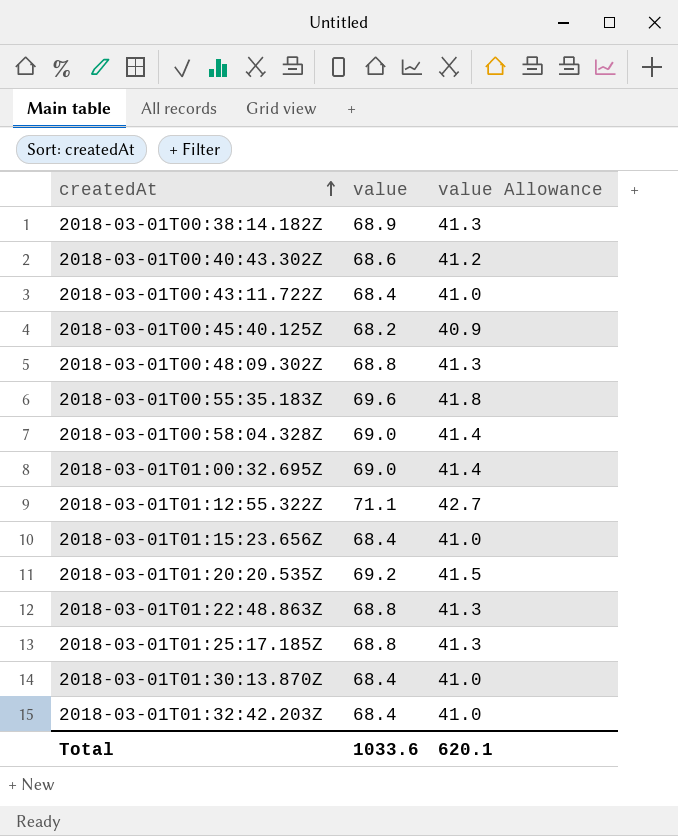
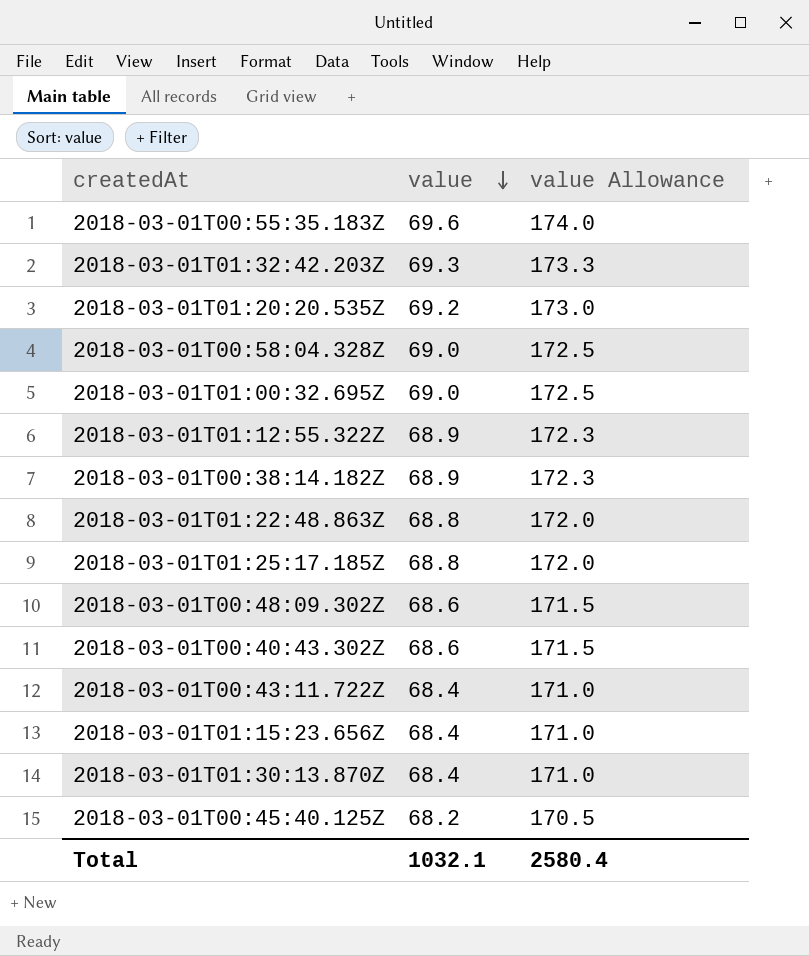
row order: createdAt ascending -> value descending
column value Allowance | formula: [value] * 0.6 -> [value] * 2.5
2018-03-01T01:32:42.203Z | value: 68.4 -> 69.3
2018-03-01T01:12:55.322Z | value: 71.1 -> 68.9
2018-03-01T00:48:09.302Z | value: 68.8 -> 68.6
Total | value: 1033.6 -> 1032.1
Total | value Allowance: 620.1 -> 2580.4

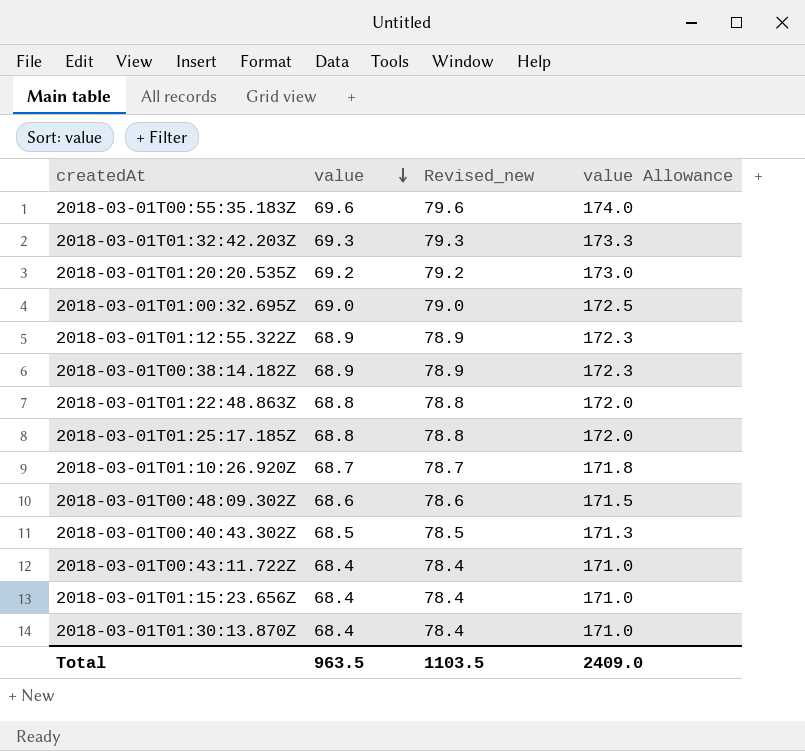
column Revised_new | formula: none -> [value] + 10
row 2018-03-01T00:58:04.328Z: 69.0 | 172.5 -> none
row 2018-03-01T00:45:40.125Z: 68.2 | 170.5 -> none
row 2018-03-01T01:10:26.920Z: none -> 68.7 | 78.7 | 171.8
2018-03-01T00:40:43.302Z | value: 68.6 -> 68.5
2018-03-01T00:40:43.302Z | value Allowance: 171.5 -> 171.3
Total | value: 1032.1 -> 963.5
Total | value Allowance: 2580.4 -> 2409.0

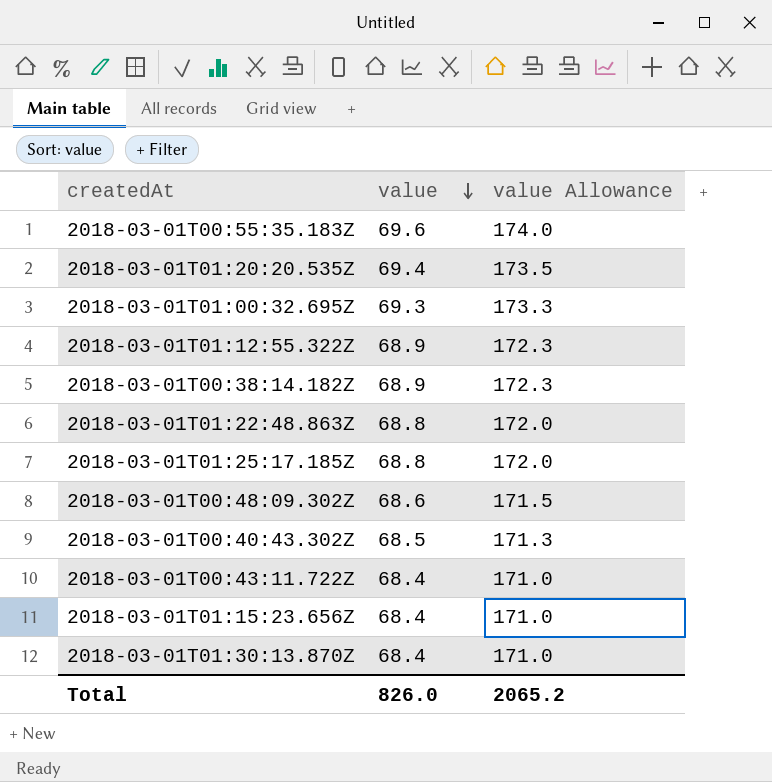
column Revised_new | formula: [value] + 10 -> none
row 2018-03-01T01:32:42.203Z: 69.3 | 79.3 | 173.3 -> none
row 2018-03-01T01:10:26.920Z: 68.7 | 78.7 | 171.8 -> none
2018-03-01T01:20:20.535Z | value: 69.2 -> 69.4
2018-03-01T01:20:20.535Z | value Allowance: 173.0 -> 173.5
2018-03-01T01:00:32.695Z | value: 69.0 -> 69.3
2018-03-01T01:00:32.695Z | value Allowance: 172.5 -> 173.3
Total | value: 963.5 -> 826.0
Total | value Allowance: 2409.0 -> 2065.2

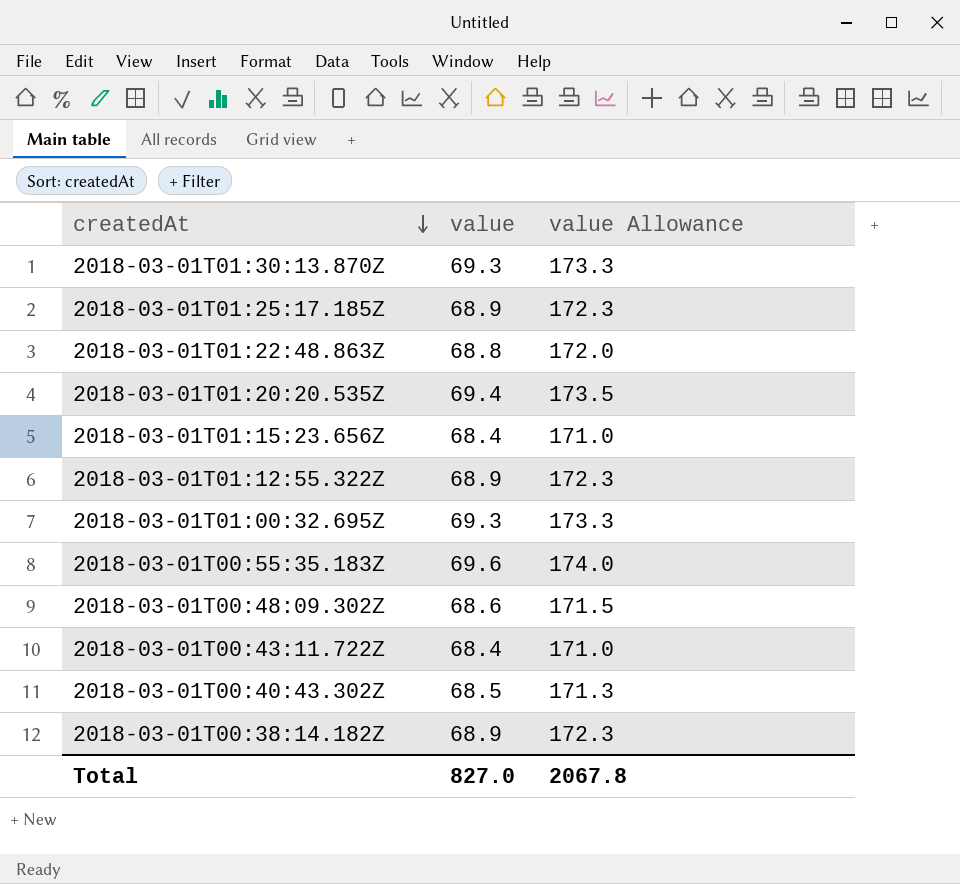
row order: value descending -> createdAt descending
2018-03-01T01:30:13.870Z | value: 68.4 -> 69.3
2018-03-01T01:30:13.870Z | value Allowance: 171.0 -> 173.3
2018-03-01T01:25:17.185Z | value: 68.8 -> 68.9
2018-03-01T01:25:17.185Z | value Allowance: 172.0 -> 172.3
Total | value: 826.0 -> 827.0
Total | value Allowance: 2065.2 -> 2067.8

